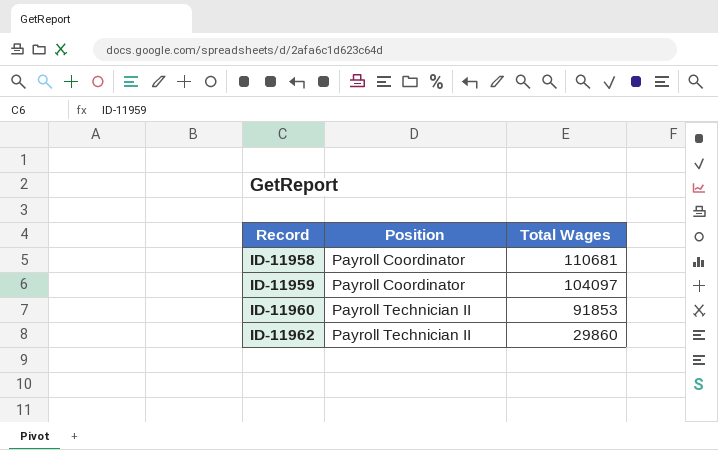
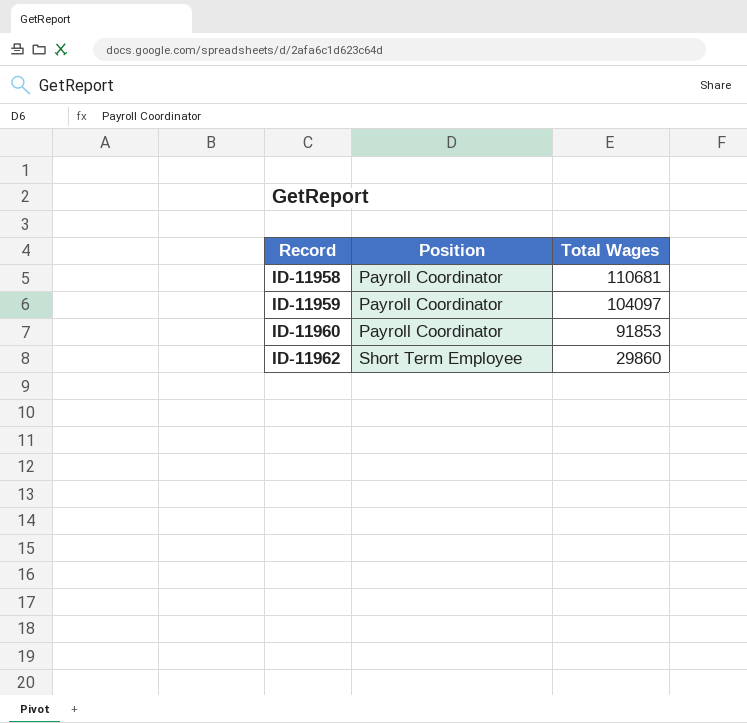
ID-11960 | Position: Payroll Technician II -> Payroll Coordinator
ID-11962 | Position: Payroll Technician II -> Short Term Employee

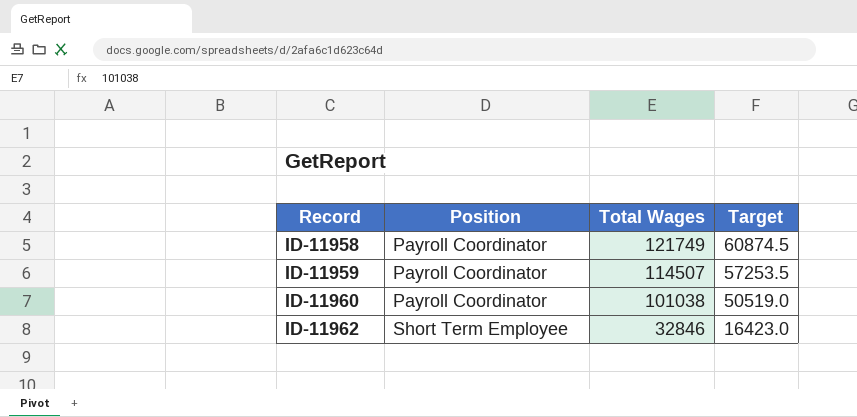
column Target | formula: none -> [Total Wages] * 0.5
ID-11958 | Total Wages: 110681 -> 121749
ID-11959 | Total Wages: 104097 -> 114507
ID-11960 | Total Wages: 91853 -> 101038
ID-11962 | Total Wages: 29860 -> 32846

